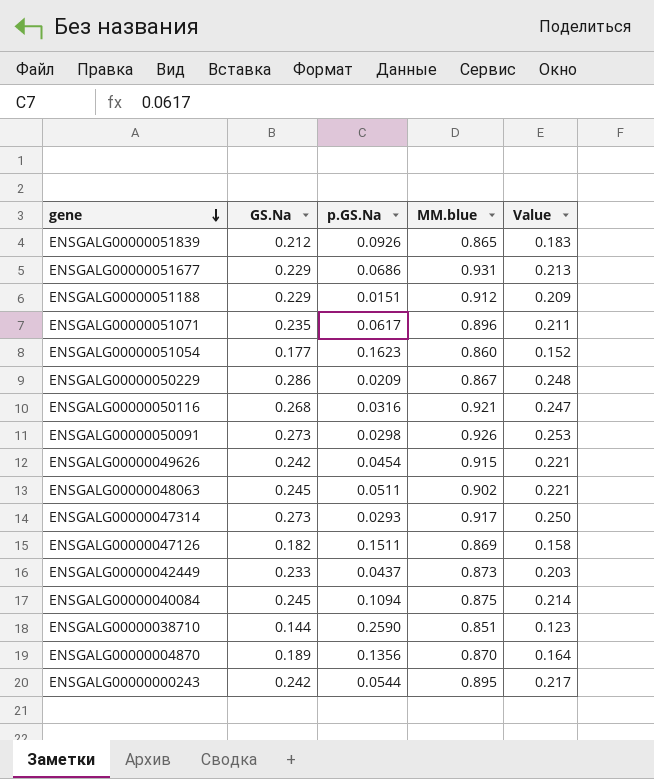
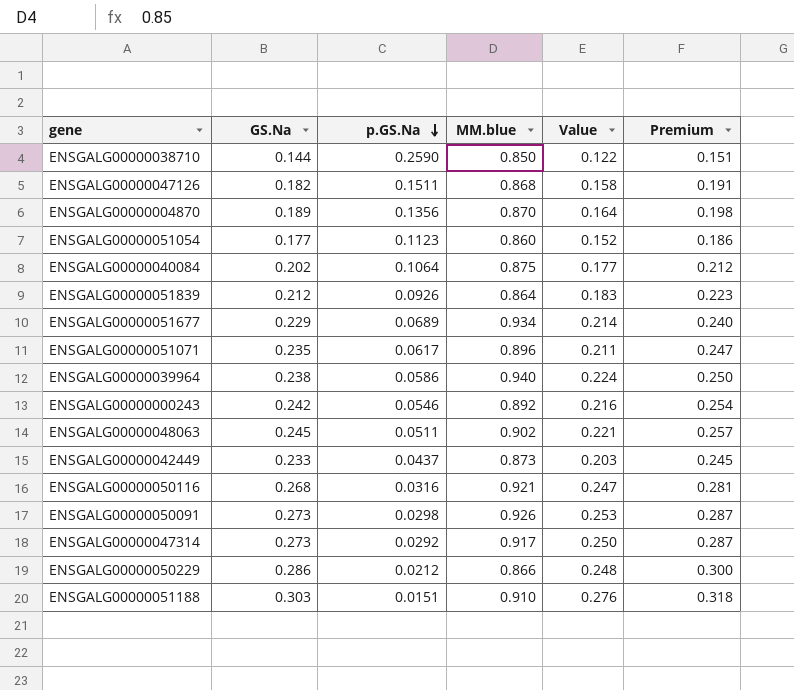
row order: gene descending -> p.GS.Na descending
column Premium | formula: none -> [GS.Na] * 1.05
row ENSGALG00000049626: 0.242 | 0.0454 | 0.915 | 0.221 -> none
ENSGALG00000038710 | MM.blue: 0.851 -> 0.850
ENSGALG00000038710 | Value: 0.123 -> 0.122
ENSGALG00000047126 | MM.blue: 0.869 -> 0.868
ENSGALG00000051054 | p.GS.Na: 0.1623 -> 0.1123
ENSGALG00000040084 | GS.Na: 0.245 -> 0.202
ENSGALG00000040084 | p.GS.Na: 0.1094 -> 0.1064
ENSGALG00000040084 | Value: 0.214 -> 0.177
ENSGALG00000051839 | MM.blue: 0.865 -> 0.864
ENSGALG00000051677 | p.GS.Na: 0.0686 -> 0.0689
ENSGALG00000051677 | MM.blue: 0.931 -> 0.934
ENSGALG00000051677 | Value: 0.213 -> 0.214
row ENSGALG00000039964: none -> 0.238 | 0.0586 | 0.940 | 0.224 | 0.250
ENSGALG00000000243 | p.GS.Na: 0.0544 -> 0.0546
ENSGALG00000000243 | MM.blue: 0.895 -> 0.892
ENSGALG00000000243 | Value: 0.217 -> 0.216
ENSGALG00000047314 | p.GS.Na: 0.0293 -> 0.0292
ENSGALG00000050229 | p.GS.Na: 0.0209 -> 0.0212
ENSGALG00000050229 | MM.blue: 0.867 -> 0.866
ENSGALG00000051188 | GS.Na: 0.229 -> 0.303
ENSGALG00000051188 | MM.blue: 0.912 -> 0.910
ENSGALG00000051188 | Value: 0.209 -> 0.276

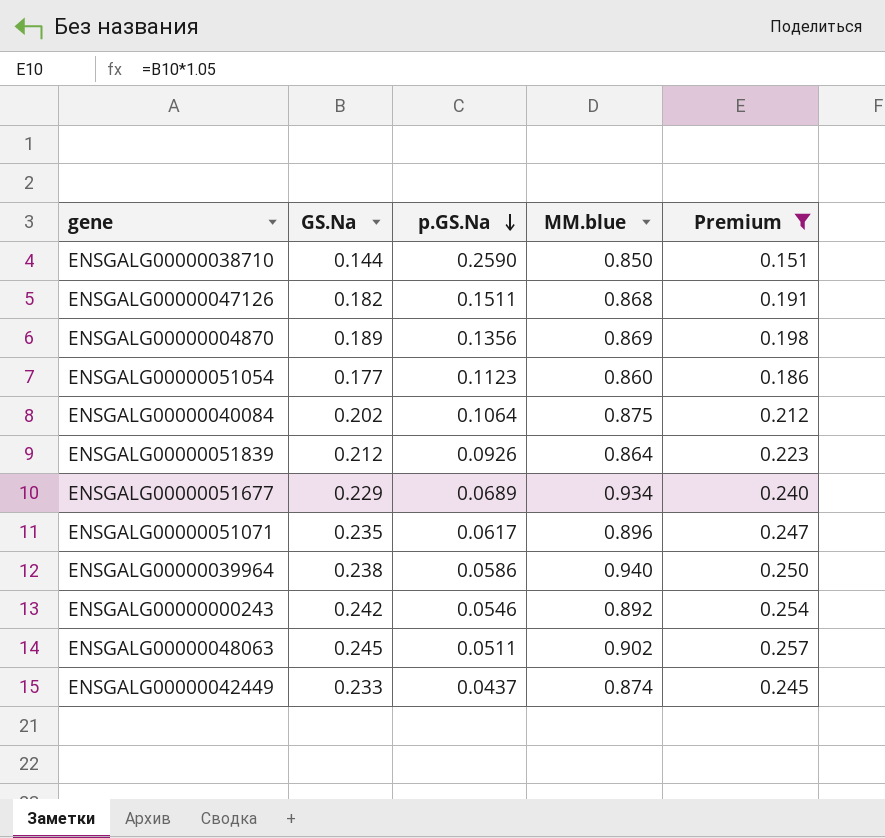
filter: none -> Premium <= 0.257
column Value | formula: [GS.Na] * [MM.blue] -> none
ENSGALG00000004870 | MM.blue: 0.870 -> 0.869
ENSGALG00000042449 | MM.blue: 0.873 -> 0.874

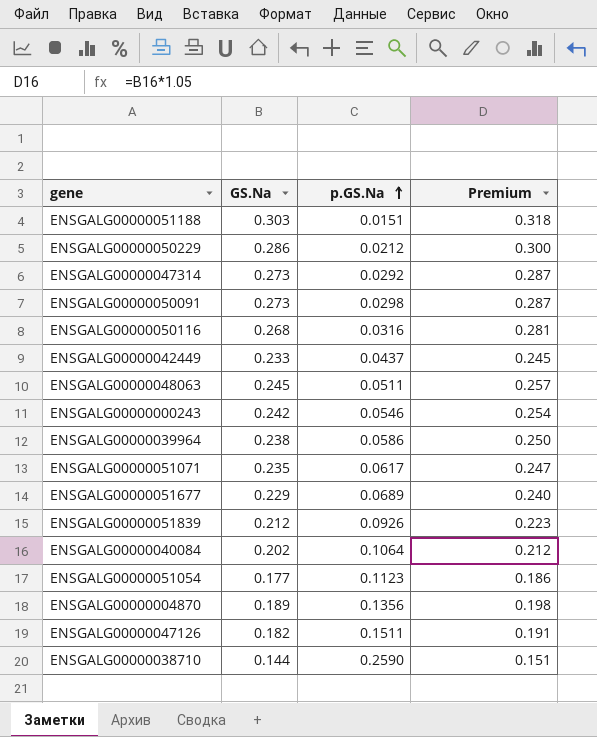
filter: Premium <= 0.257 -> none
row order: p.GS.Na descending -> p.GS.Na ascending
column MM.blue | position: 4 -> none

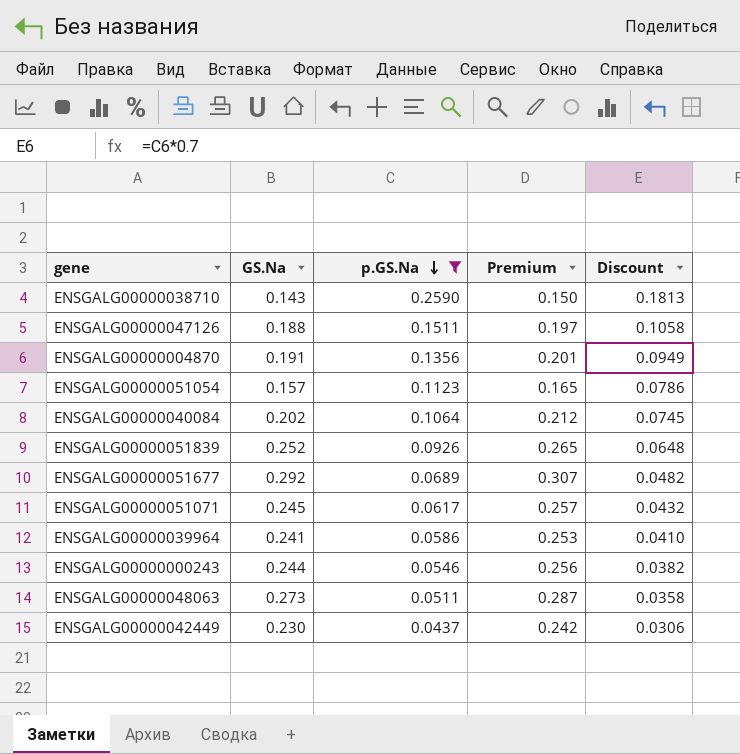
filter: none -> p.GS.Na >= 0.0437
row order: p.GS.Na ascending -> p.GS.Na descending
column Discount | formula: none -> [p.GS.Na] * 0.7
ENSGALG00000038710 | GS.Na: 0.144 -> 0.143
ENSGALG00000038710 | Premium: 0.151 -> 0.150
ENSGALG00000047126 | GS.Na: 0.182 -> 0.188
ENSGALG00000047126 | Premium: 0.191 -> 0.197
ENSGALG00000004870 | GS.Na: 0.189 -> 0.191
ENSGALG00000004870 | Premium: 0.198 -> 0.201
ENSGALG00000051054 | GS.Na: 0.177 -> 0.157
ENSGALG00000051054 | Premium: 0.186 -> 0.165
ENSGALG00000051839 | GS.Na: 0.212 -> 0.252
ENSGALG00000051839 | Premium: 0.223 -> 0.265
ENSGALG00000051677 | GS.Na: 0.229 -> 0.292
ENSGALG00000051677 | Premium: 0.240 -> 0.307
ENSGALG00000051071 | GS.Na: 0.235 -> 0.245
ENSGALG00000051071 | Premium: 0.247 -> 0.257
ENSGALG00000039964 | GS.Na: 0.238 -> 0.241
ENSGALG00000039964 | Premium: 0.250 -> 0.253
ENSGALG00000000243 | GS.Na: 0.242 -> 0.244
ENSGALG00000000243 | Premium: 0.254 -> 0.256
ENSGALG00000048063 | GS.Na: 0.245 -> 0.273
ENSGALG00000048063 | Premium: 0.257 -> 0.287
ENSGALG00000042449 | GS.Na: 0.233 -> 0.230
ENSGALG00000042449 | Premium: 0.245 -> 0.242

